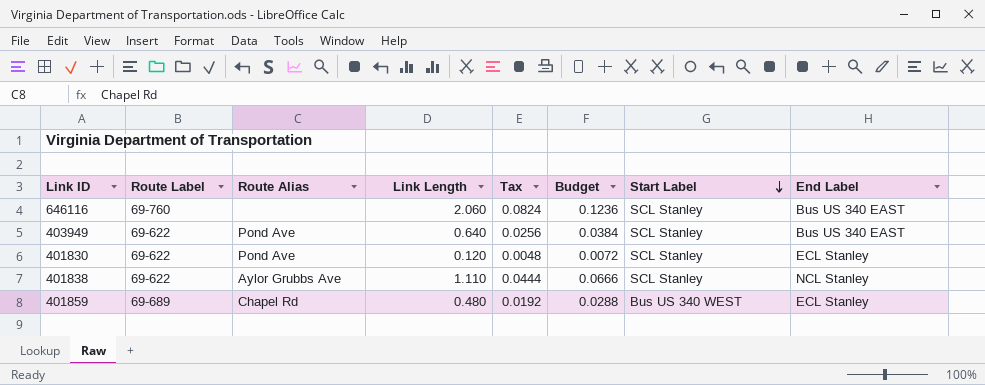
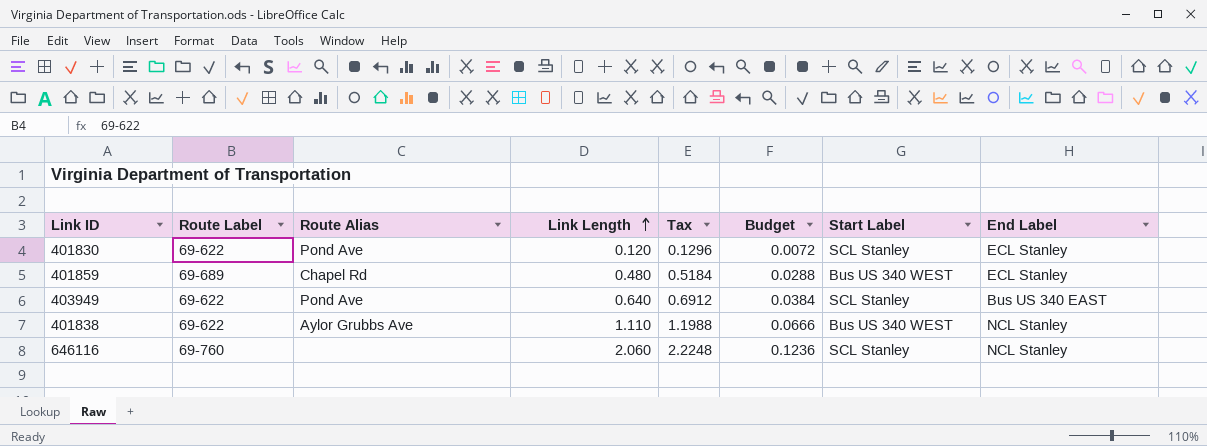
row order: Start Label descending -> Link Length ascending
column Tax | formula: [Link Length] * 0.04 -> [Link Length] * 1.08
401838 | Start Label: SCL Stanley -> Bus US 340 WEST
646116 | End Label: Bus US 340 EAST -> NCL Stanley

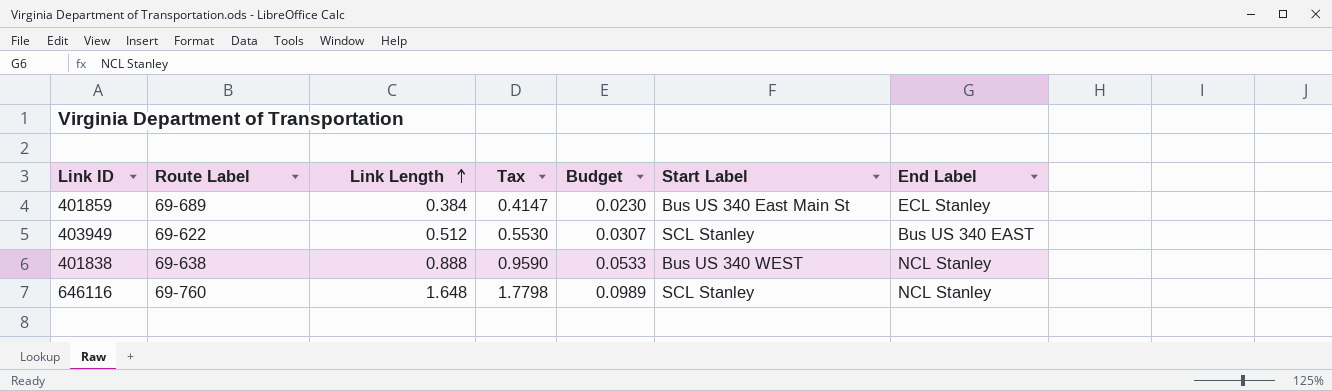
column Route Alias | position: 3 -> none
row 401830: 69-622 | Pond Ave | 0.120 | 0.1296 | 0.0072 | SCL Stanley | ECL Stanley -> none
401859 | Link Length: 0.480 -> 0.384
401859 | Tax: 0.5184 -> 0.4147
401859 | Budget: 0.0288 -> 0.0230
401859 | Start Label: Bus US 340 WEST -> Bus US 340 East Main St
403949 | Link Length: 0.640 -> 0.512
403949 | Tax: 0.6912 -> 0.5530
403949 | Budget: 0.0384 -> 0.0307
401838 | Route Label: 69-622 -> 69-638
401838 | Link Length: 1.110 -> 0.888
401838 | Tax: 1.1988 -> 0.9590
401838 | Budget: 0.0666 -> 0.0533
646116 | Link Length: 2.060 -> 1.648
646116 | Tax: 2.2248 -> 1.7798
646116 | Budget: 0.1236 -> 0.0989

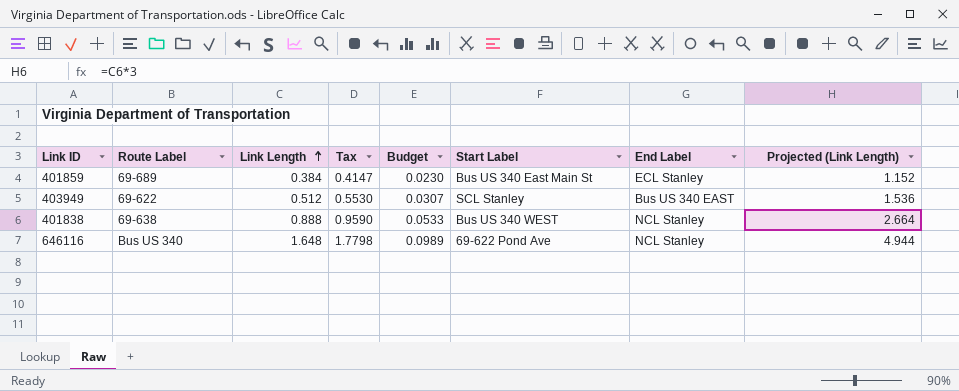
column Projected (Link Length) | formula: none -> [Link Length] * 3
646116 | Route Label: 69-760 -> Bus US 340
646116 | Start Label: SCL Stanley -> 69-622 Pond Ave

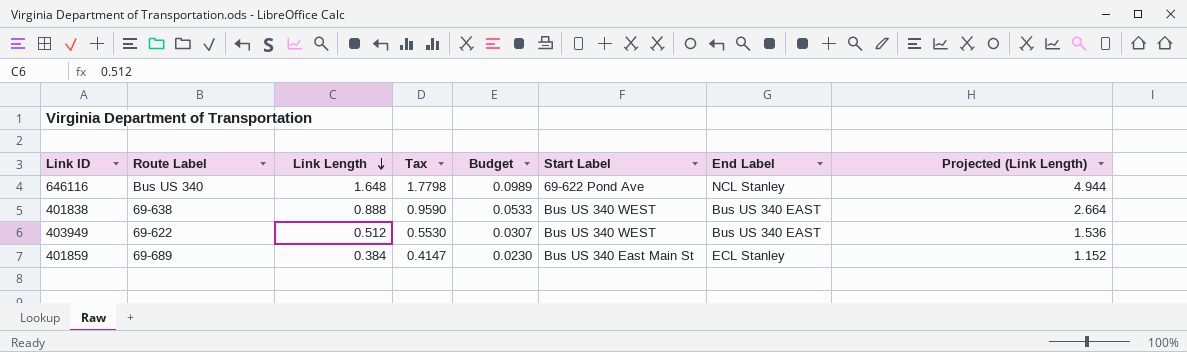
row order: Link Length ascending -> Link Length descending
401838 | End Label: NCL Stanley -> Bus US 340 EAST
403949 | Start Label: SCL Stanley -> Bus US 340 WEST

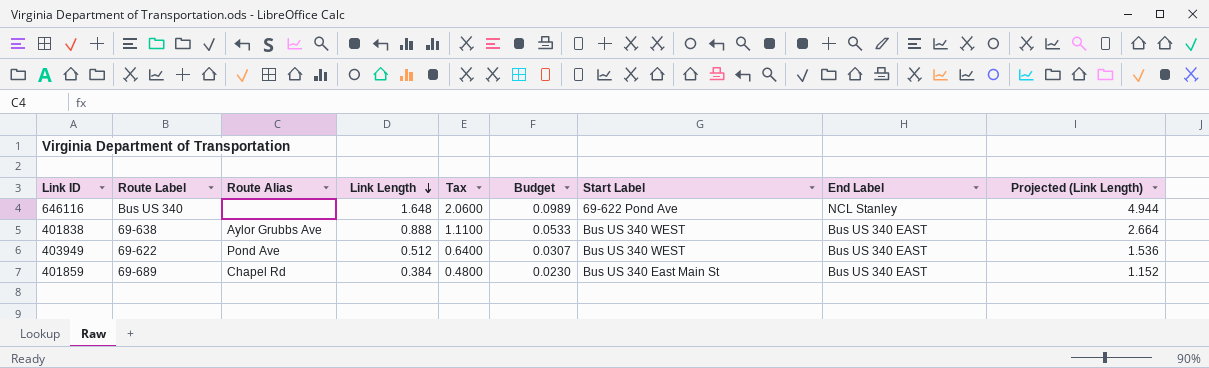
column Route Alias | position: none -> 3
column Tax | formula: [Link Length] * 1.08 -> [Link Length] * 1.25
401859 | End Label: ECL Stanley -> Bus US 340 EAST

